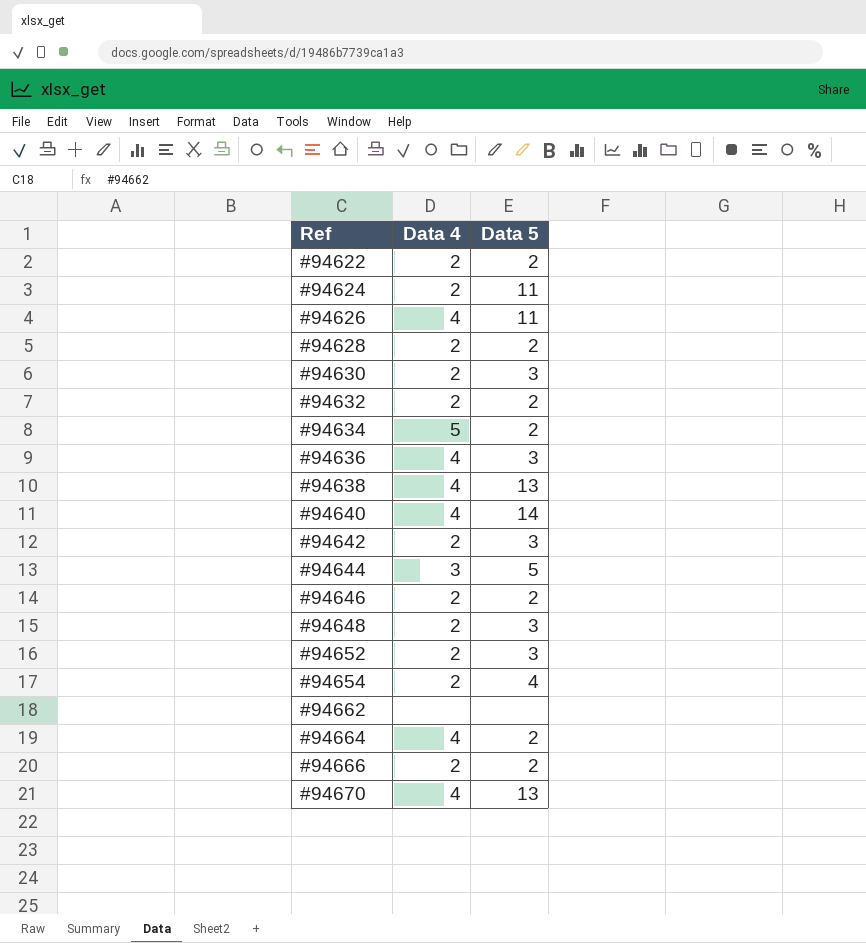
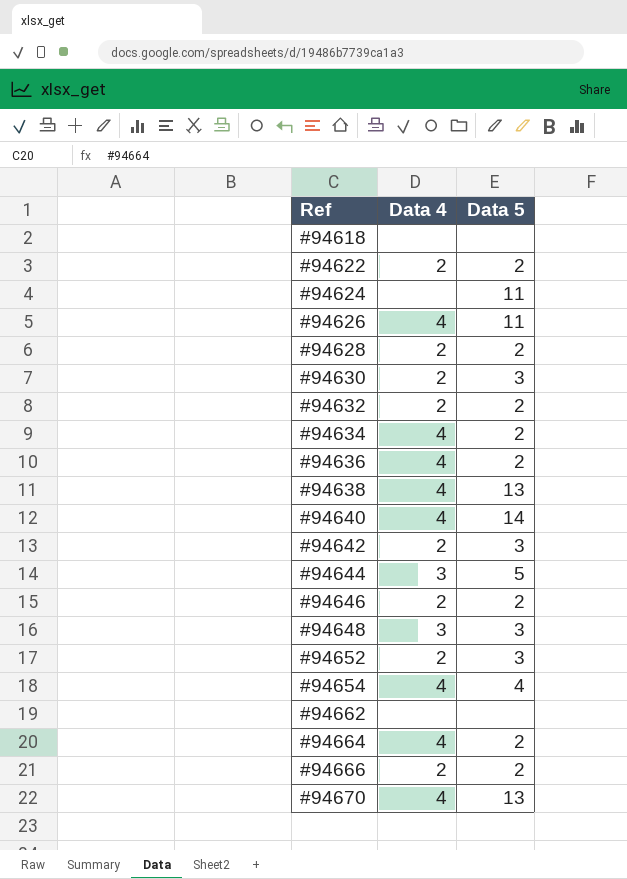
row #94618: none -> none | none
#94624 | Data 4: 2 -> none
#94634 | Data 4: 5 -> 4
#94636 | Data 5: 3 -> 2
#94648 | Data 4: 2 -> 3
#94654 | Data 4: 2 -> 4

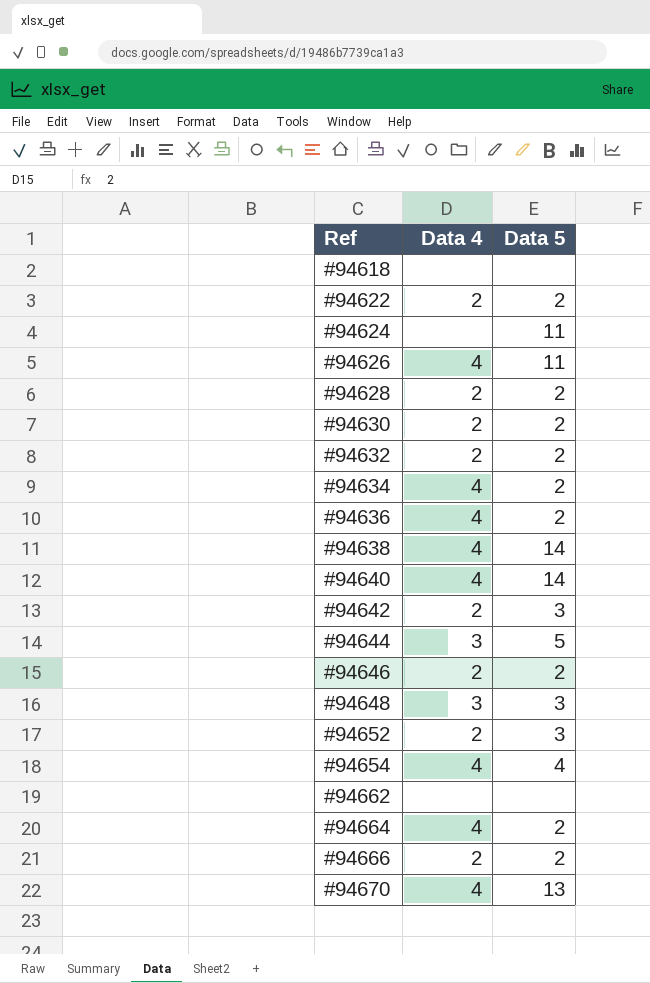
#94630 | Data 5: 3 -> 2
#94638 | Data 5: 13 -> 14

